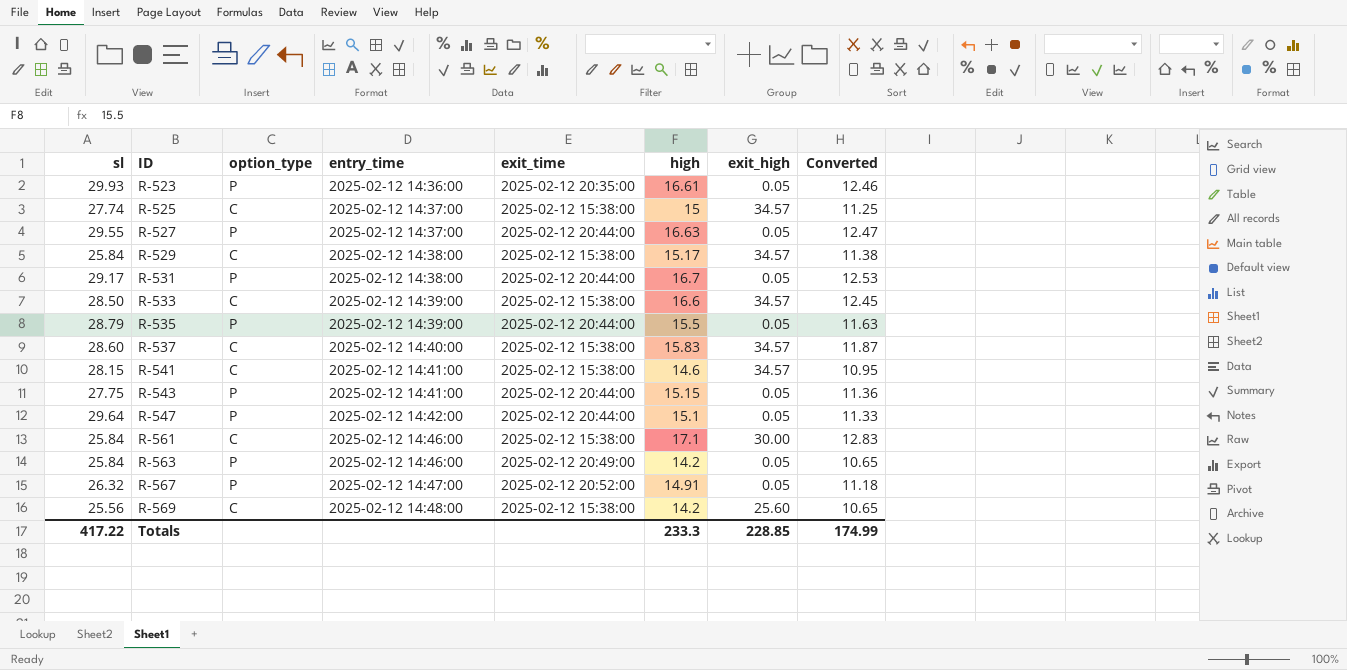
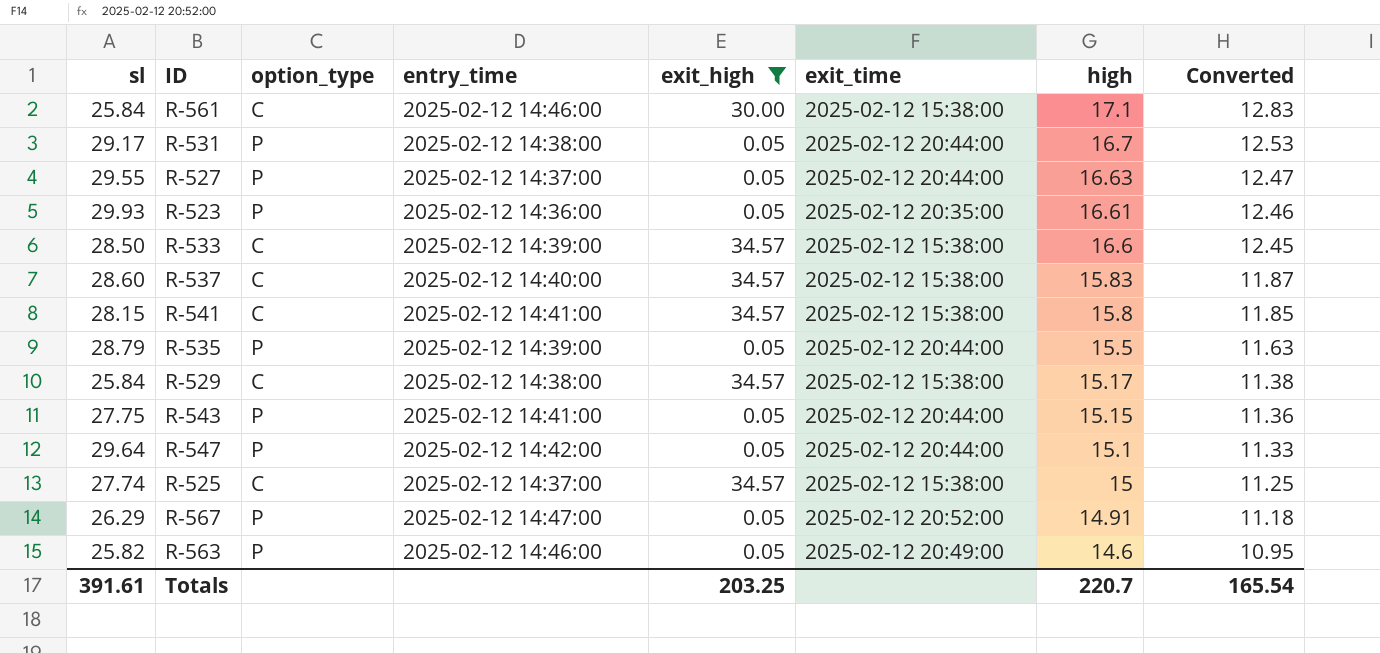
filter: none -> exit_high != 25.60
row order: ID ascending -> high descending
column exit_high | position: 7 -> 5
R-541 | high: 14.6 -> 15.8
R-541 | Converted: 10.95 -> 11.85
R-567 | sl: 26.32 -> 26.29
R-563 | sl: 25.84 -> 25.82
R-563 | high: 14.2 -> 14.6
R-563 | Converted: 10.65 -> 10.95
Totals | sl: 417.22 -> 391.61
Totals | exit_high: 228.85 -> 203.25
Totals | high: 233.3 -> 220.7
Totals | Converted: 174.99 -> 165.54

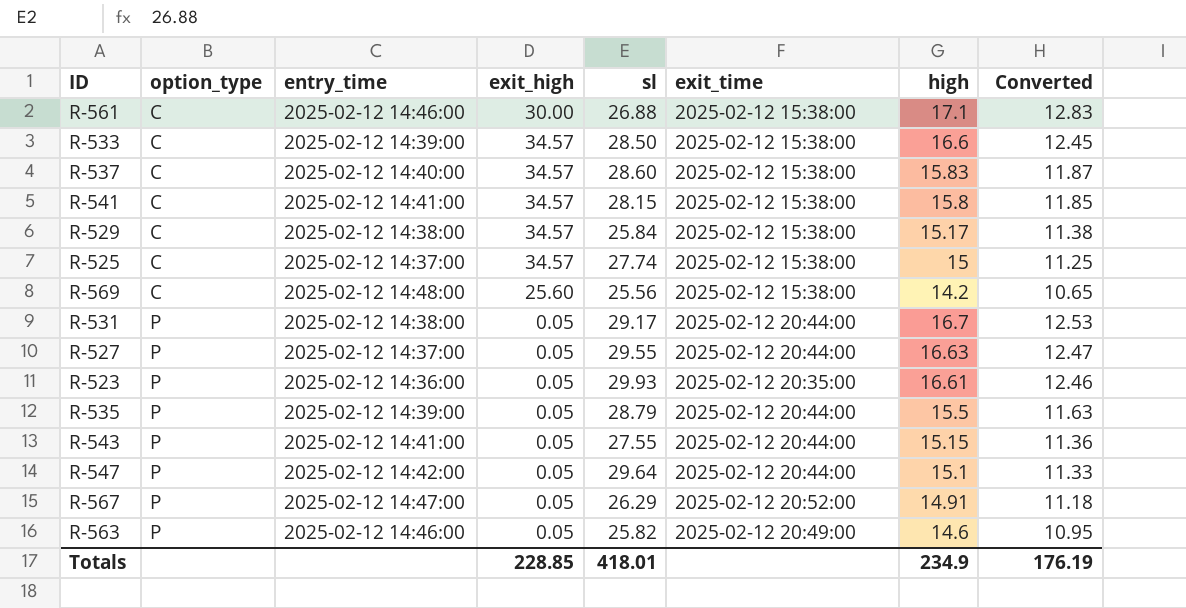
filter: exit_high != 25.60 -> none
row order: high descending -> option_type ascending
column sl | position: 1 -> 5
R-561 | sl: 25.84 -> 26.88
R-543 | sl: 27.75 -> 27.55
Totals | exit_high: 203.25 -> 228.85
Totals | sl: 391.61 -> 418.01
Totals | high: 220.7 -> 234.9
Totals | Converted: 165.54 -> 176.19

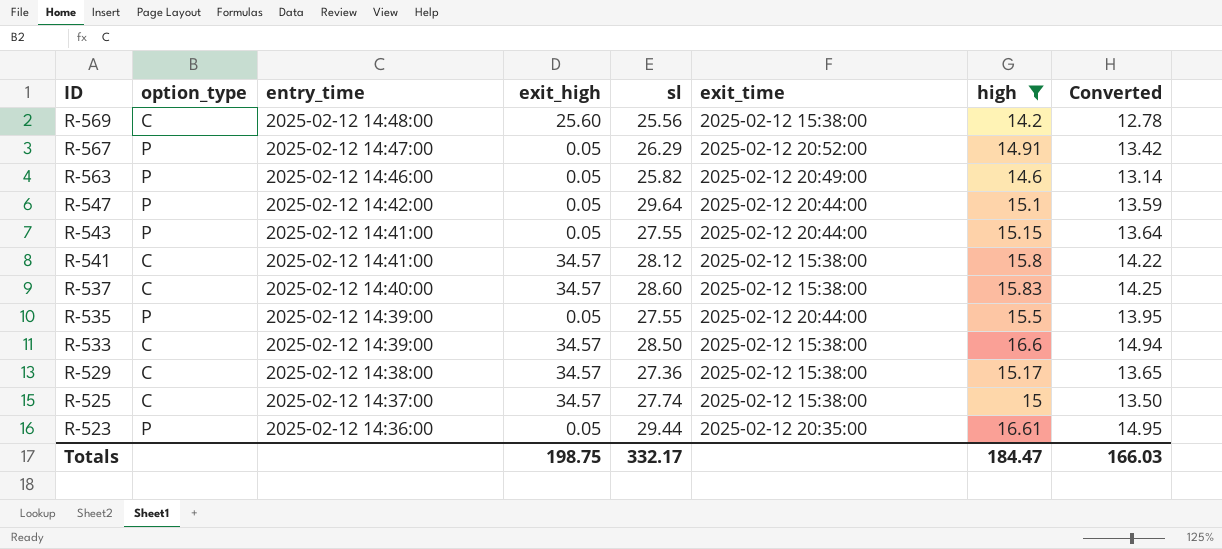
filter: none -> high <= 16.61
row order: option_type ascending -> ID descending
column Converted | formula: [high] * 0.75 -> [high] * 0.9
R-541 | sl: 28.15 -> 28.12
R-535 | sl: 28.79 -> 27.55
R-529 | sl: 25.84 -> 27.36
R-523 | sl: 29.93 -> 29.44
Totals | exit_high: 228.85 -> 198.75
Totals | sl: 418.01 -> 332.17
Totals | high: 234.9 -> 184.47
Totals | Converted: 176.19 -> 166.03

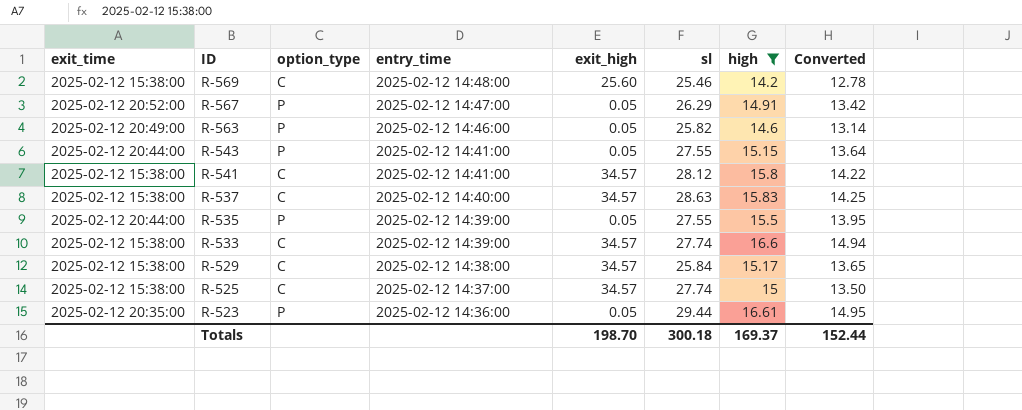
column exit_time | position: 6 -> 1
row R-547: P | 2025-02-12 14:42:00 | 0.05 | 29.64 | 2025-02-12 20:44:00 | 15.1 | 13.59 -> none
R-569 | sl: 25.56 -> 25.46
R-537 | sl: 28.60 -> 28.63
R-533 | sl: 28.50 -> 27.74
R-529 | sl: 27.36 -> 25.84
Totals | exit_high: 198.75 -> 198.70
Totals | sl: 332.17 -> 300.18
Totals | high: 184.47 -> 169.37
Totals | Converted: 166.03 -> 152.44

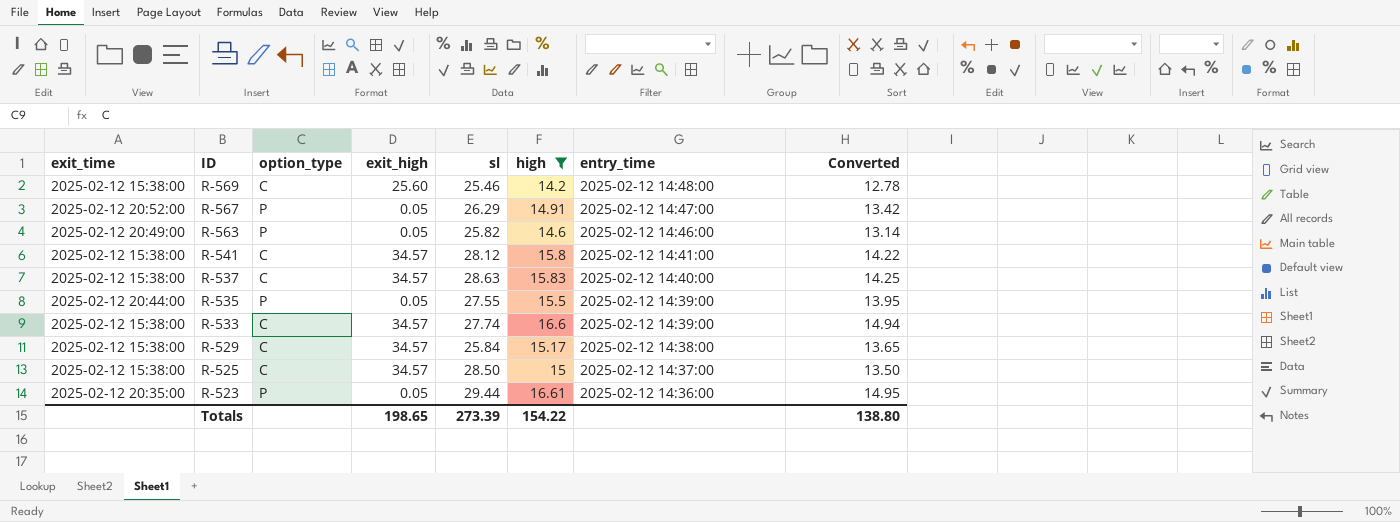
column entry_time | position: 4 -> 7
row R-543: 2025-02-12 20:44:00 | P | 2025-02-12 14:41:00 | 0.05 | 27.55 | 15.15 | 13.64 -> none
R-525 | sl: 27.74 -> 28.50
Totals | exit_high: 198.70 -> 198.65
Totals | sl: 300.18 -> 273.39
Totals | high: 169.37 -> 154.22
Totals | Converted: 152.44 -> 138.80

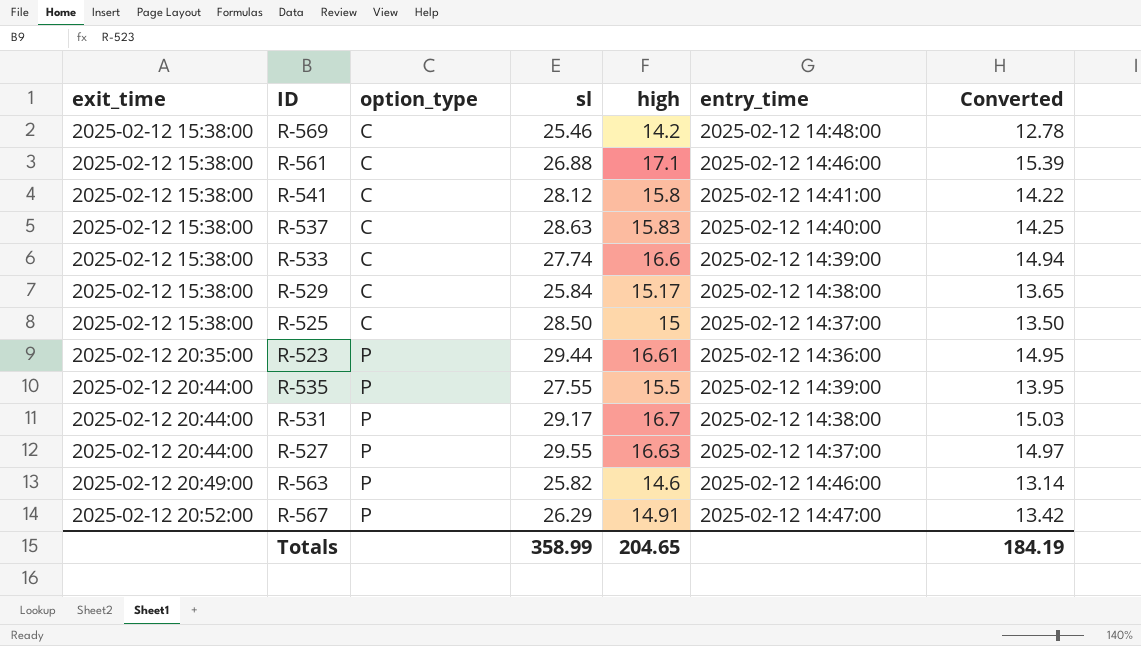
filter: high <= 16.61 -> none
row order: ID descending -> exit_time ascending
column exit_high | position: 4 -> none
Totals | sl: 273.39 -> 358.99
Totals | high: 154.22 -> 204.65
Totals | Converted: 138.80 -> 184.19

